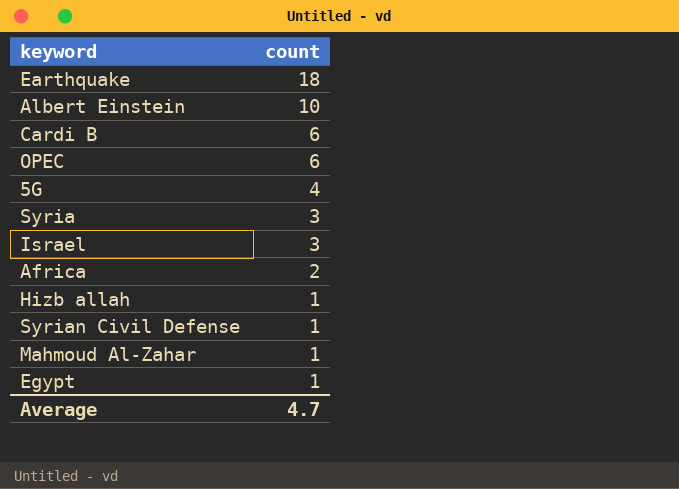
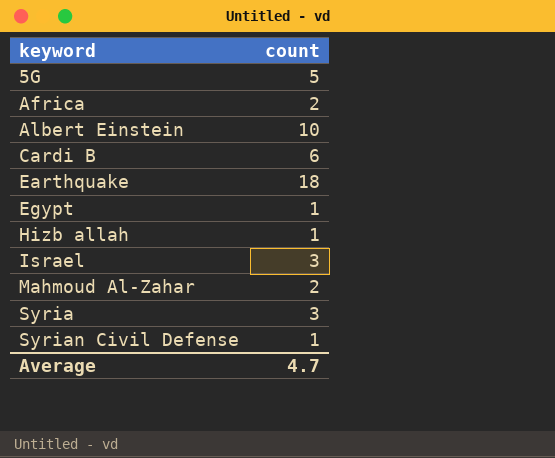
row order: count descending -> keyword ascending
row OPEC: 6 -> none
5G | count: 4 -> 5
Mahmoud Al-Zahar | count: 1 -> 2

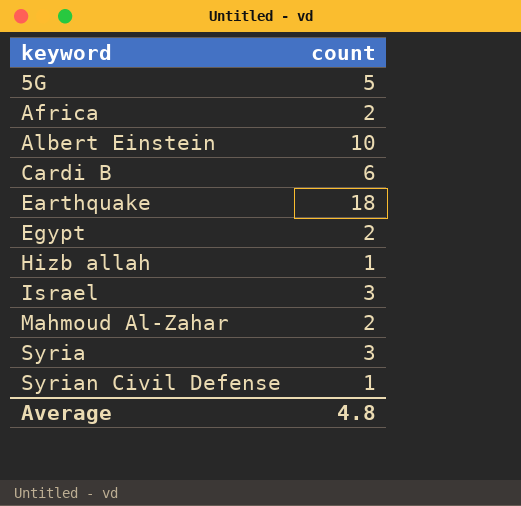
Egypt | count: 1 -> 2
Average | count: 4.7 -> 4.8

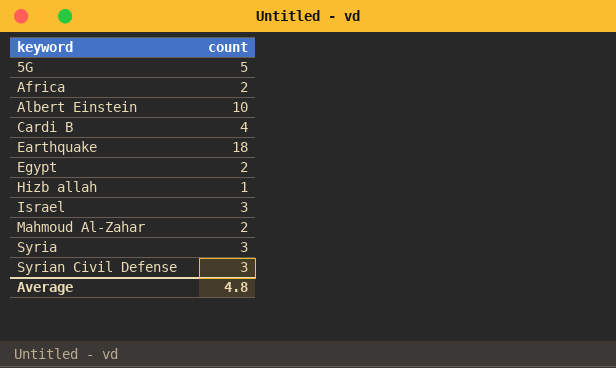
Cardi B | count: 6 -> 4
Syrian Civil Defense | count: 1 -> 3

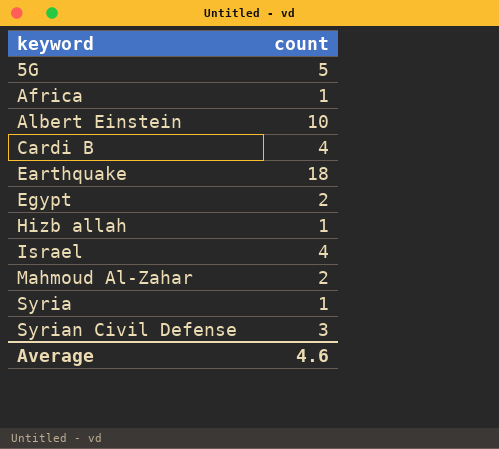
Africa | count: 2 -> 1
Israel | count: 3 -> 4
Syria | count: 3 -> 1
Average | count: 4.8 -> 4.6

